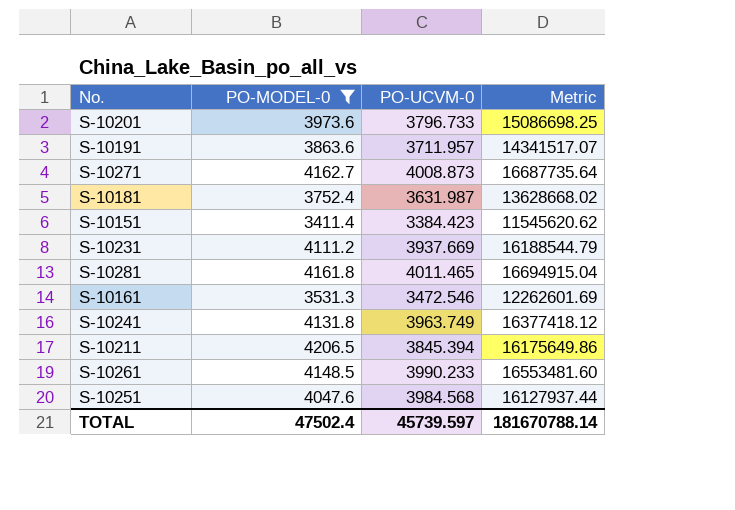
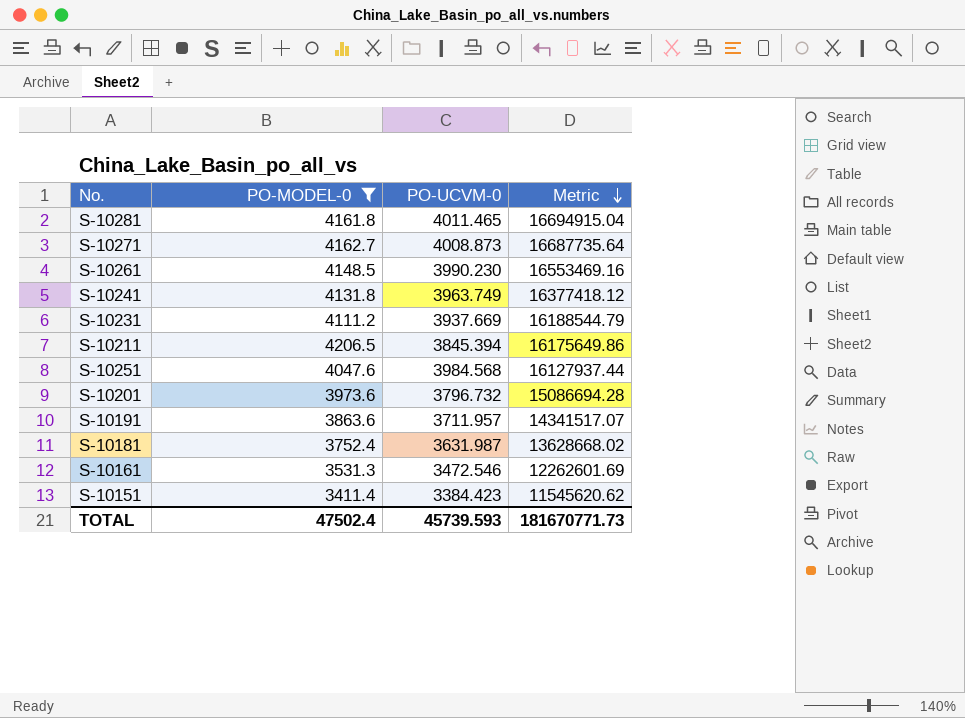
row order: none -> Metric descending
S-10261 | PO-UCVM-0: 3990.233 -> 3990.230
S-10261 | Metric: 16553481.60 -> 16553469.16
S-10201 | PO-UCVM-0: 3796.733 -> 3796.732
S-10201 | Metric: 15086698.25 -> 15086694.28
TOTAL | PO-UCVM-0: 45739.597 -> 45739.593
TOTAL | Metric: 181670788.14 -> 181670771.73

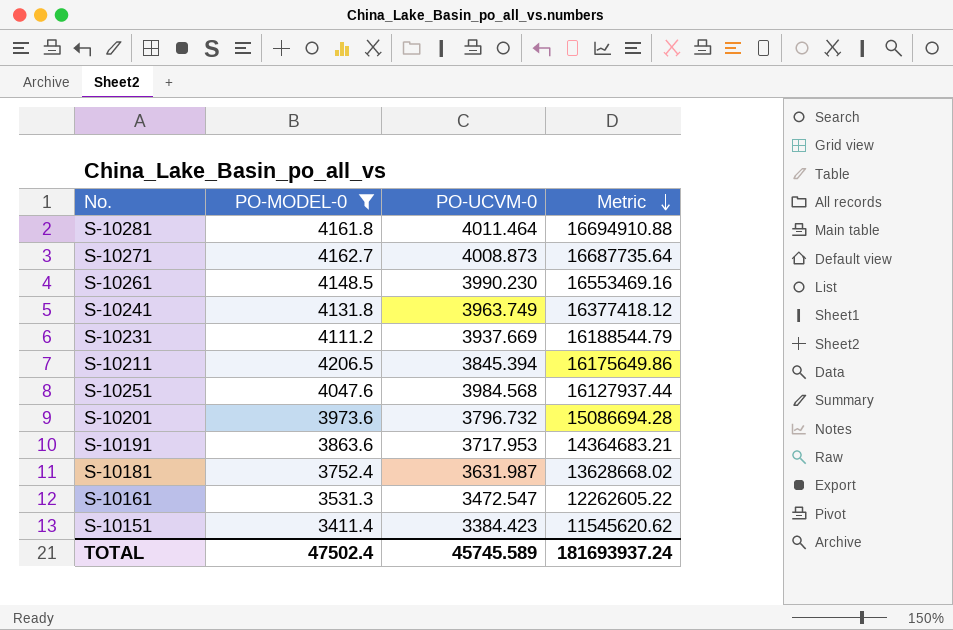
S-10281 | PO-UCVM-0: 4011.465 -> 4011.464
S-10281 | Metric: 16694915.04 -> 16694910.88
S-10191 | PO-UCVM-0: 3711.957 -> 3717.953
S-10191 | Metric: 14341517.07 -> 14364683.21
S-10161 | PO-UCVM-0: 3472.546 -> 3472.547
S-10161 | Metric: 12262601.69 -> 12262605.22
TOTAL | PO-UCVM-0: 45739.593 -> 45745.589
TOTAL | Metric: 181670771.73 -> 181693937.24

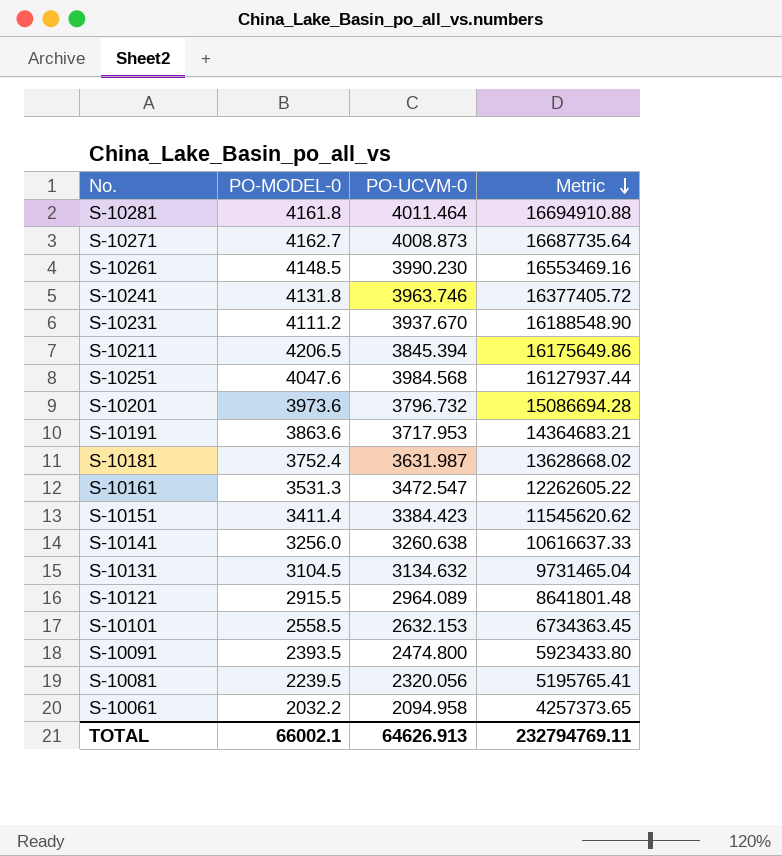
filter: PO-MODEL-0 >= 3411.4 -> none
S-10241 | PO-UCVM-0: 3963.749 -> 3963.746
S-10241 | Metric: 16377418.12 -> 16377405.72
S-10231 | PO-UCVM-0: 3937.669 -> 3937.670
S-10231 | Metric: 16188544.79 -> 16188548.90
TOTAL | PO-MODEL-0: 47502.4 -> 66002.1
TOTAL | PO-UCVM-0: 45745.589 -> 64626.913
TOTAL | Metric: 181693937.24 -> 232794769.11

